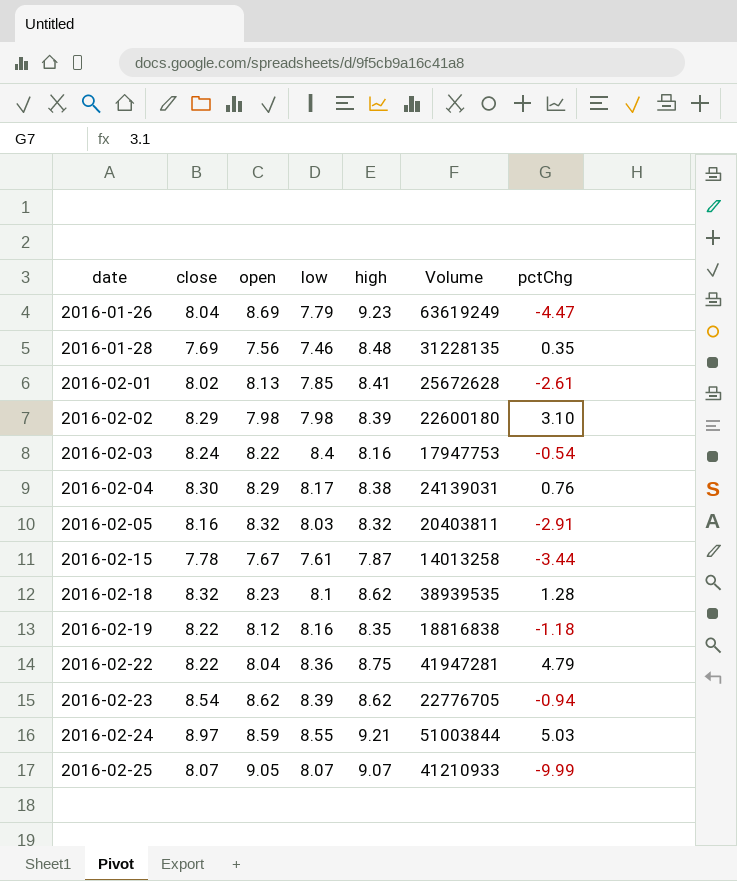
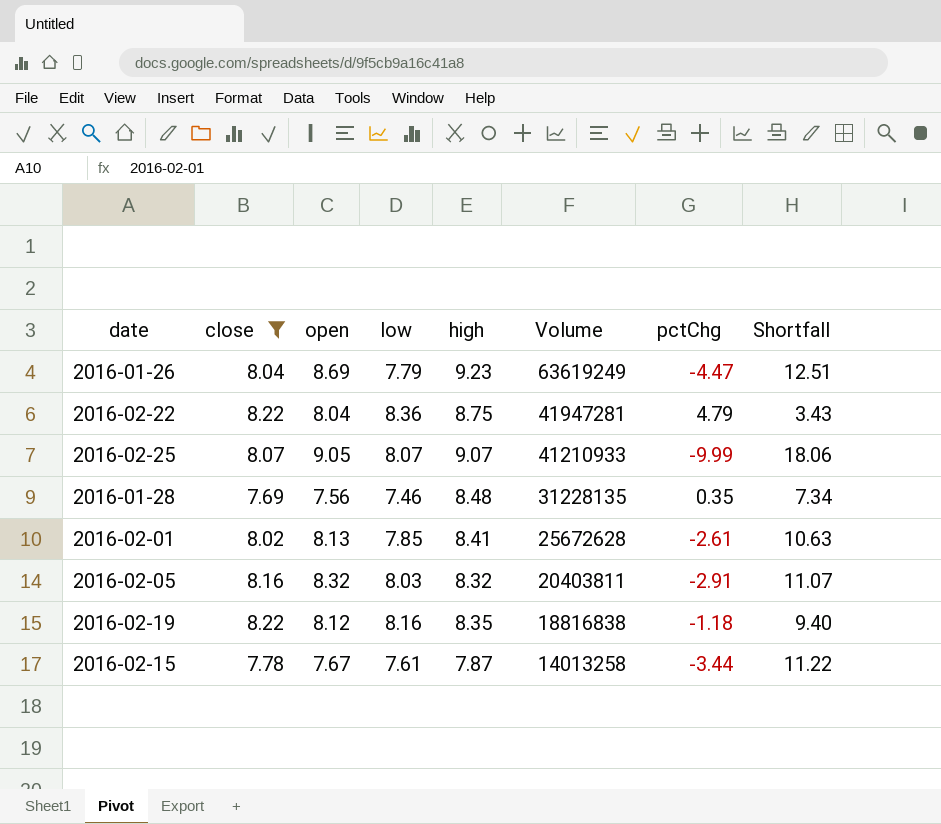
filter: none -> close <= 8.22
row order: date ascending -> Volume descending
column Shortfall | formula: none -> [close] - [pctChg]

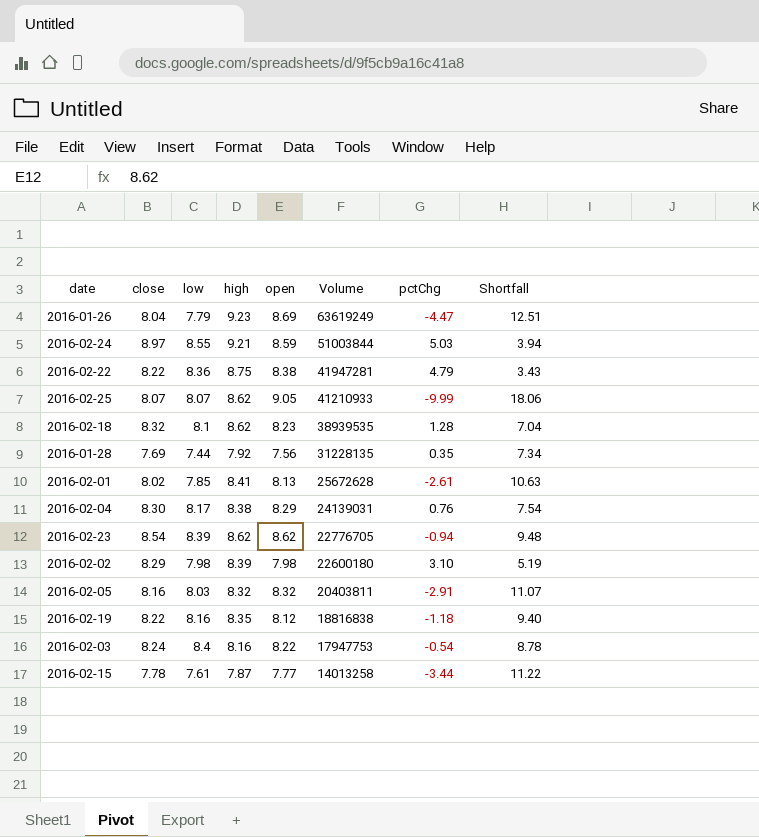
filter: close <= 8.22 -> none
column open | position: 3 -> 5
2016-02-22 | open: 8.04 -> 8.38
2016-02-25 | high: 9.07 -> 8.62
2016-01-28 | low: 7.46 -> 7.44
2016-01-28 | high: 8.48 -> 7.92
2016-02-15 | open: 7.67 -> 7.77

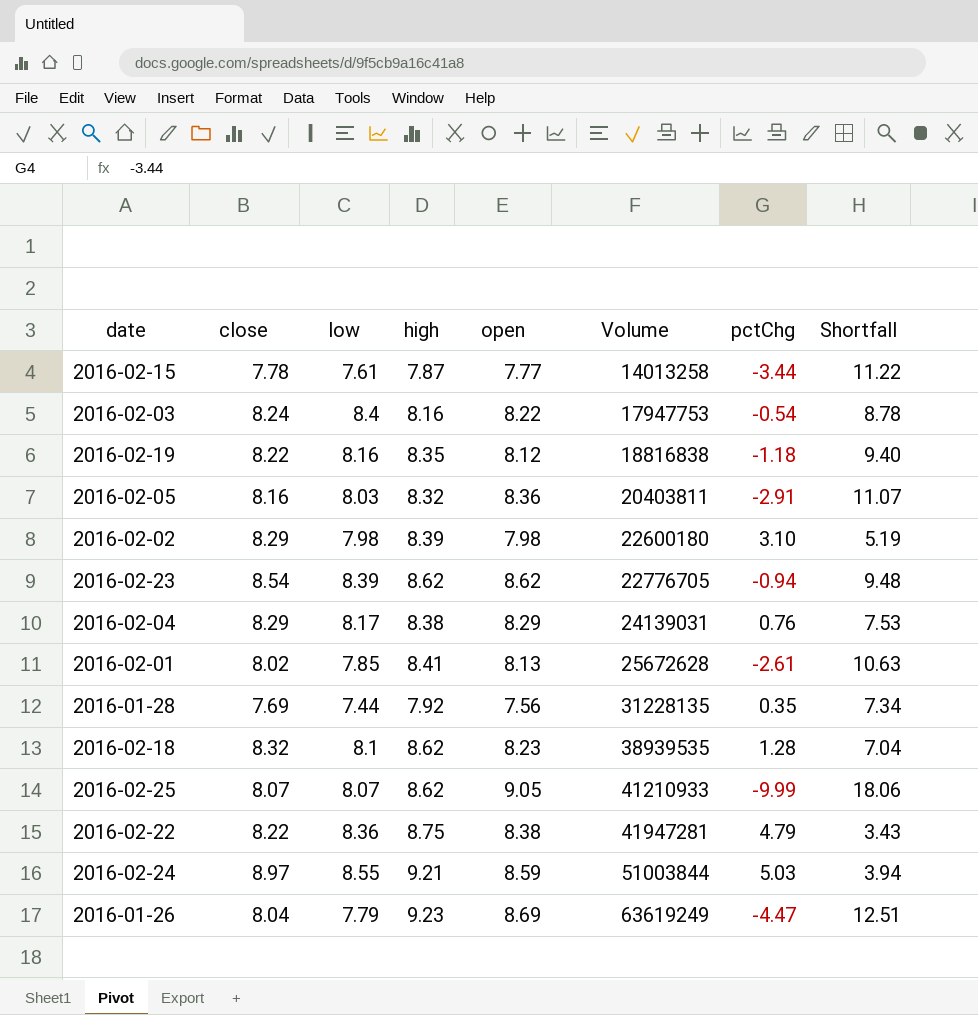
row order: Volume descending -> Volume ascending
2016-02-05 | open: 8.32 -> 8.36
2016-02-04 | close: 8.30 -> 8.29
2016-02-04 | Shortfall: 7.54 -> 7.53

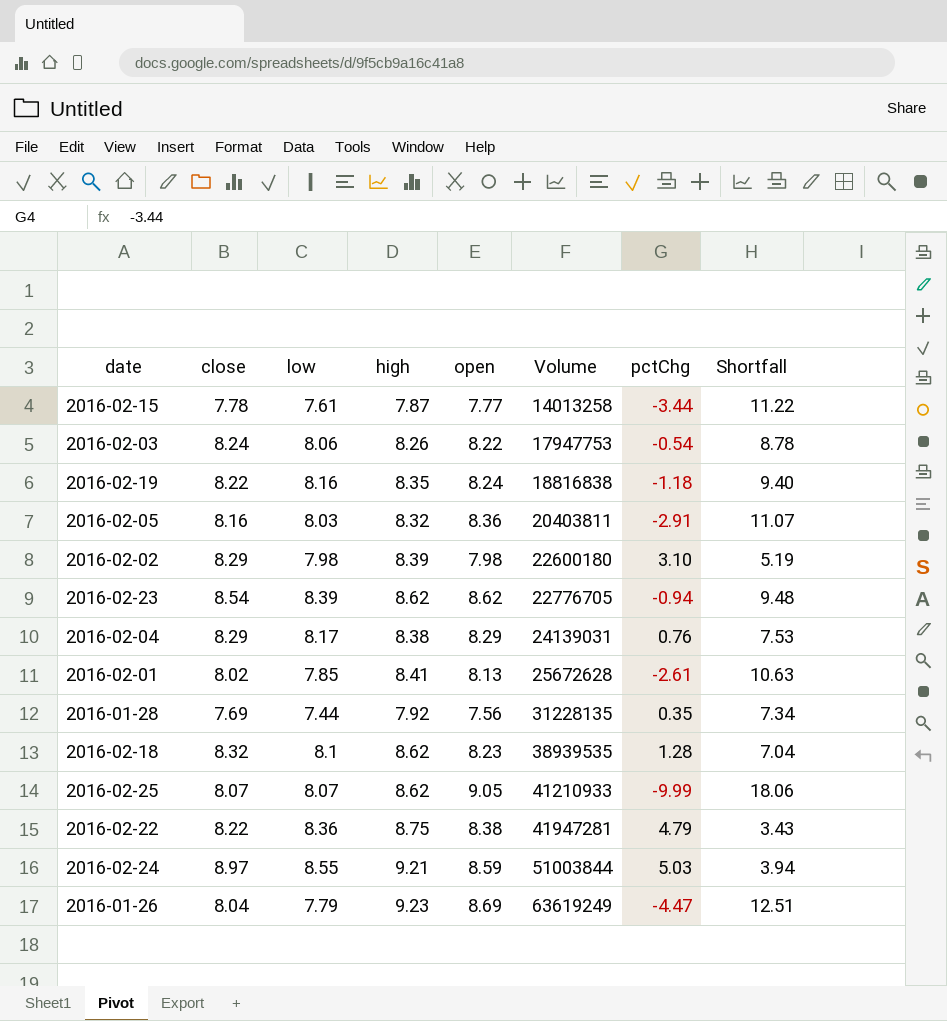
2016-02-03 | low: 8.4 -> 8.06
2016-02-03 | high: 8.16 -> 8.26
2016-02-19 | open: 8.12 -> 8.24

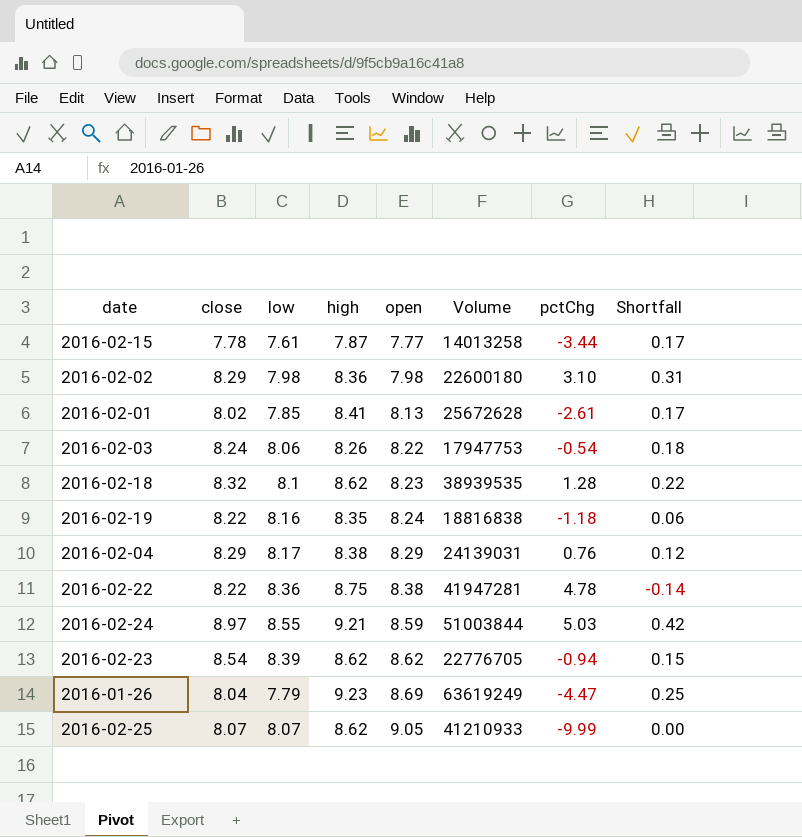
row order: Volume ascending -> open ascending
column Shortfall | formula: [close] - [pctChg] -> [close] - [low]
row 2016-02-05: 8.16 | 8.03 | 8.32 | 8.36 | 20403811 | -2.91 | 11.07 -> none
row 2016-01-28: 7.69 | 7.44 | 7.92 | 7.56 | 31228135 | 0.35 | 7.34 -> none
2016-02-02 | high: 8.39 -> 8.36
2016-02-22 | pctChg: 4.79 -> 4.78

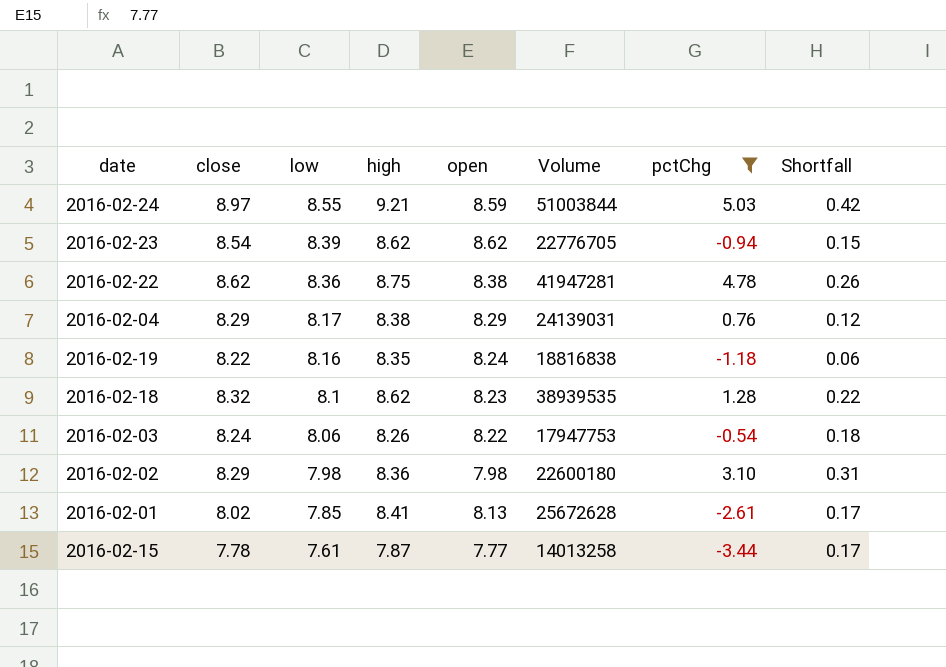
filter: none -> pctChg >= -3.44
row order: open ascending -> low descending
2016-02-22 | close: 8.22 -> 8.62
2016-02-22 | Shortfall: -0.14 -> 0.26

